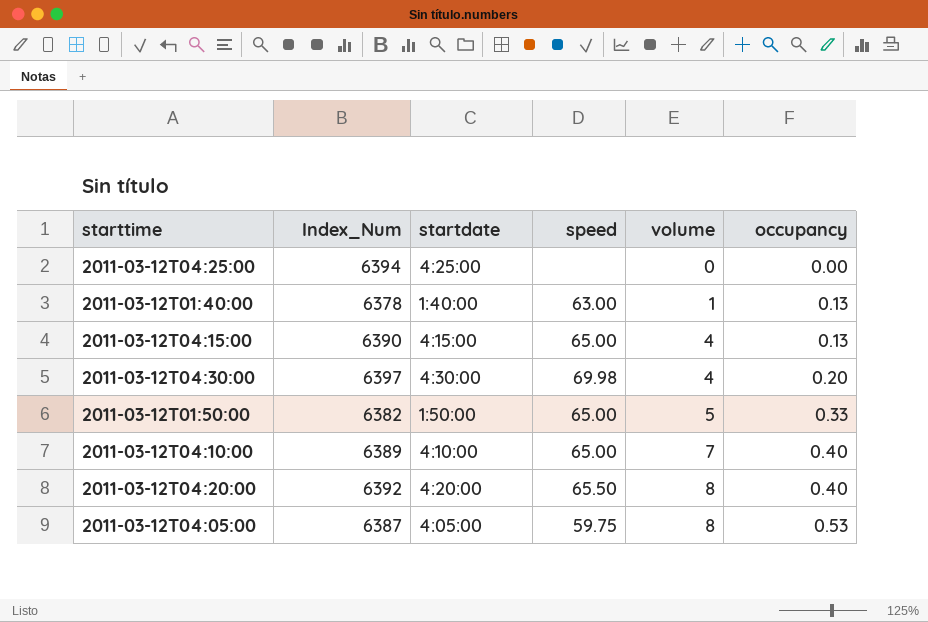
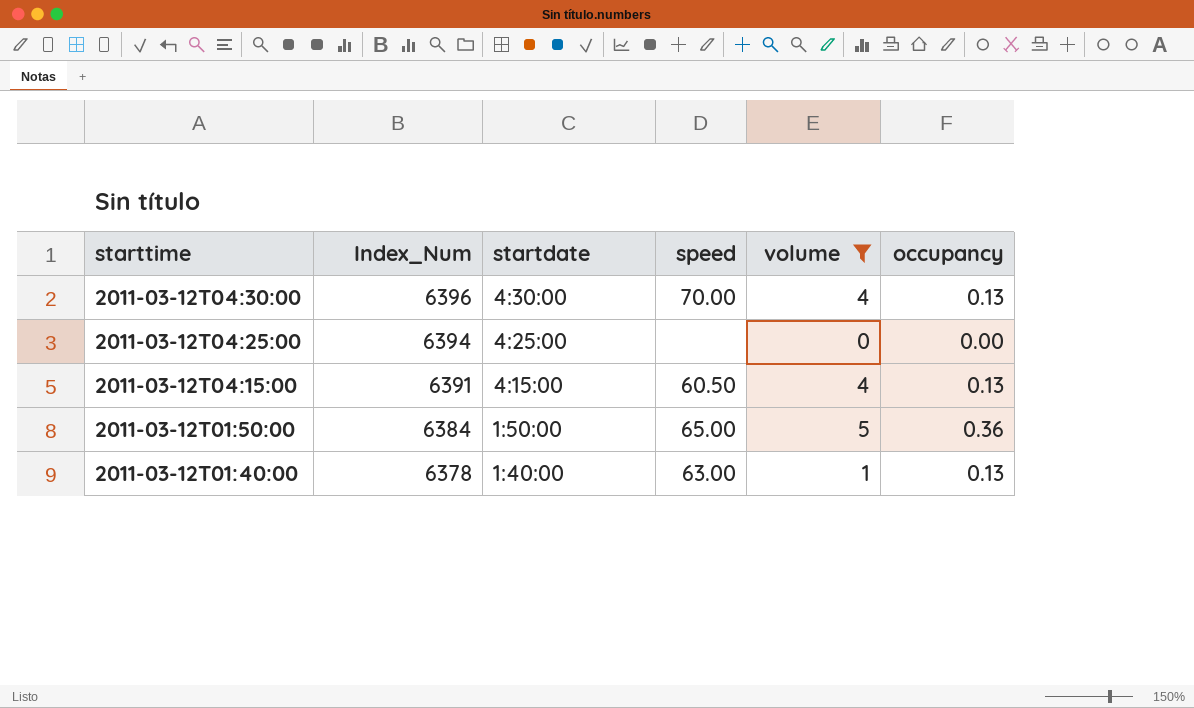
filter: none -> volume <= 5
row order: volume ascending -> starttime descending
2011-03-12T04:30:00 | Index_Num: 6397 -> 6396
2011-03-12T04:30:00 | speed: 69.98 -> 70.00
2011-03-12T04:30:00 | occupancy: 0.20 -> 0.13
2011-03-12T04:15:00 | Index_Num: 6390 -> 6391
2011-03-12T04:15:00 | speed: 65.00 -> 60.50
2011-03-12T01:50:00 | Index_Num: 6382 -> 6384
2011-03-12T01:50:00 | occupancy: 0.33 -> 0.36

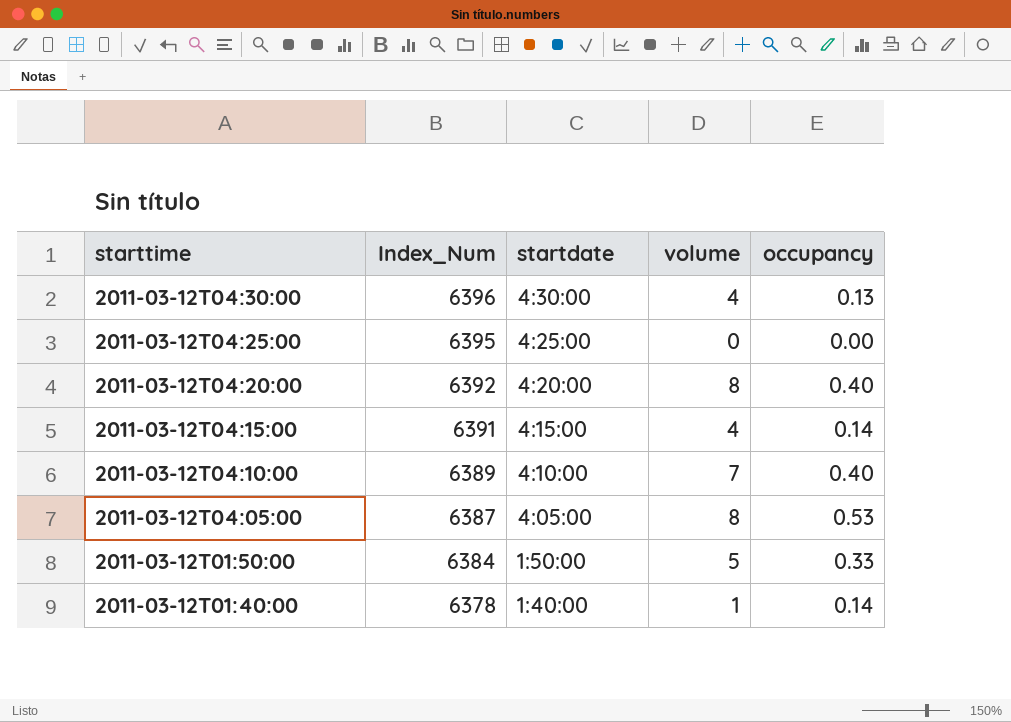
filter: volume <= 5 -> none
column speed | position: 4 -> none
2011-03-12T04:25:00 | Index_Num: 6394 -> 6395
2011-03-12T04:15:00 | occupancy: 0.13 -> 0.14
2011-03-12T01:50:00 | occupancy: 0.36 -> 0.33
2011-03-12T01:40:00 | occupancy: 0.13 -> 0.14

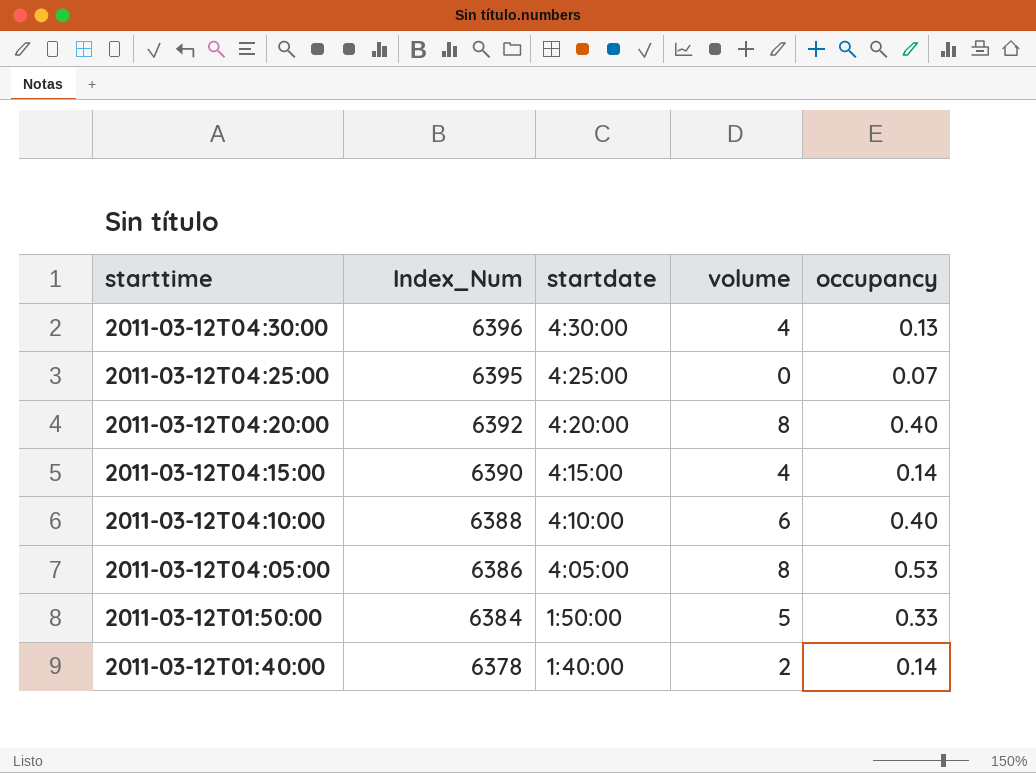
2011-03-12T04:25:00 | occupancy: 0.00 -> 0.07
2011-03-12T04:15:00 | Index_Num: 6391 -> 6390
2011-03-12T04:10:00 | Index_Num: 6389 -> 6388
2011-03-12T04:10:00 | volume: 7 -> 6
2011-03-12T04:05:00 | Index_Num: 6387 -> 6386
2011-03-12T01:40:00 | volume: 1 -> 2

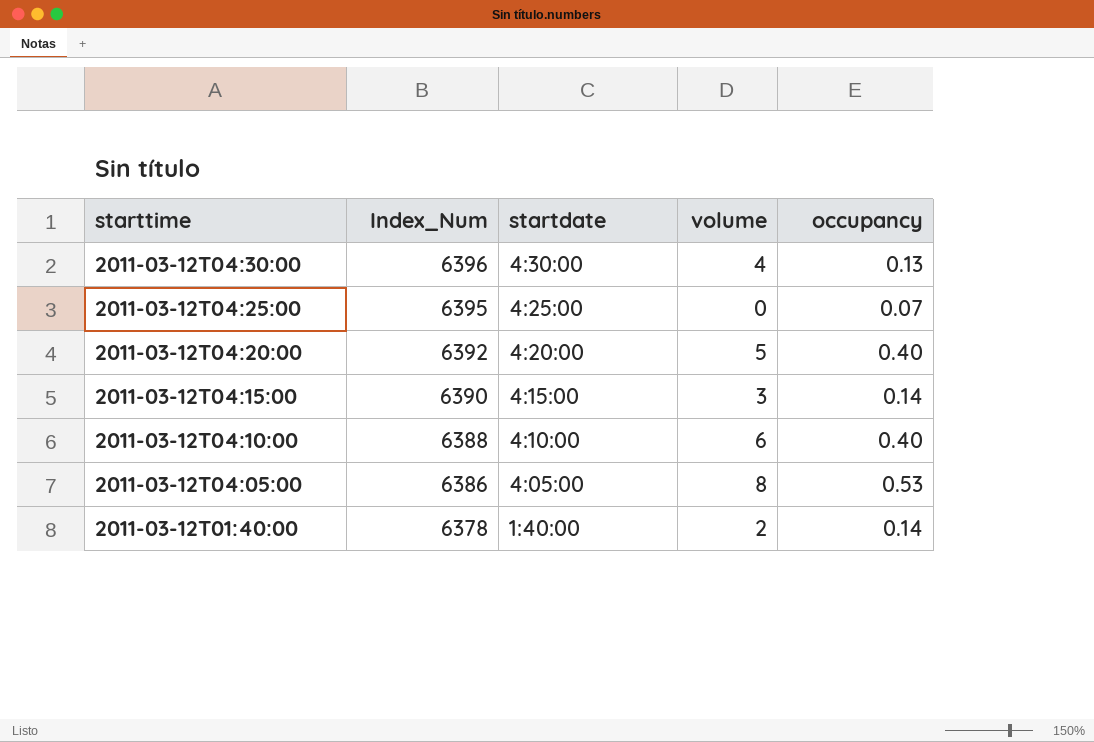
row 2011-03-12T01:50:00: 6384 | 1:50:00 | 5 | 0.33 -> none
2011-03-12T04:20:00 | volume: 8 -> 5
2011-03-12T04:15:00 | volume: 4 -> 3

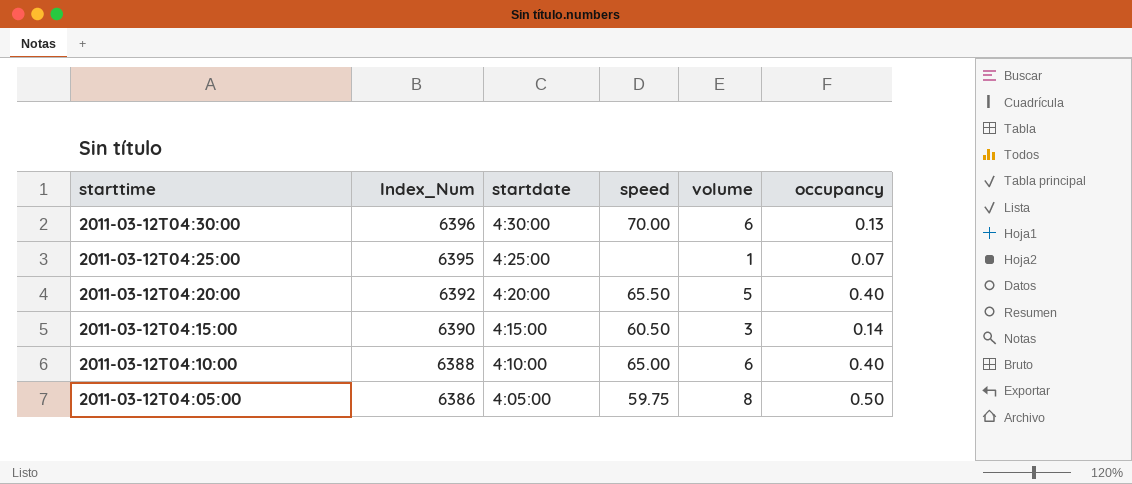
column speed | position: none -> 4
row 2011-03-12T01:40:00: 6378 | 1:40:00 | 2 | 0.14 -> none
2011-03-12T04:30:00 | volume: 4 -> 6
2011-03-12T04:25:00 | volume: 0 -> 1
2011-03-12T04:05:00 | occupancy: 0.53 -> 0.50

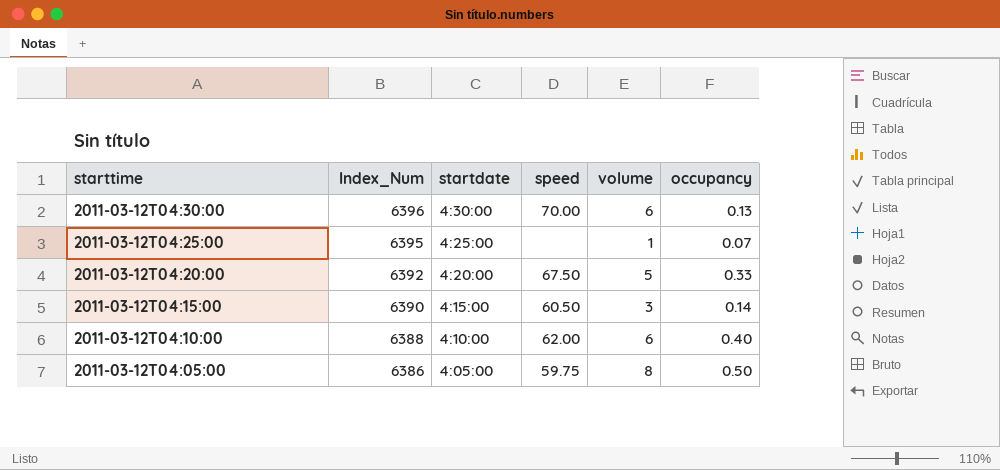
2011-03-12T04:20:00 | speed: 65.50 -> 67.50
2011-03-12T04:20:00 | occupancy: 0.40 -> 0.33
2011-03-12T04:10:00 | speed: 65.00 -> 62.00

